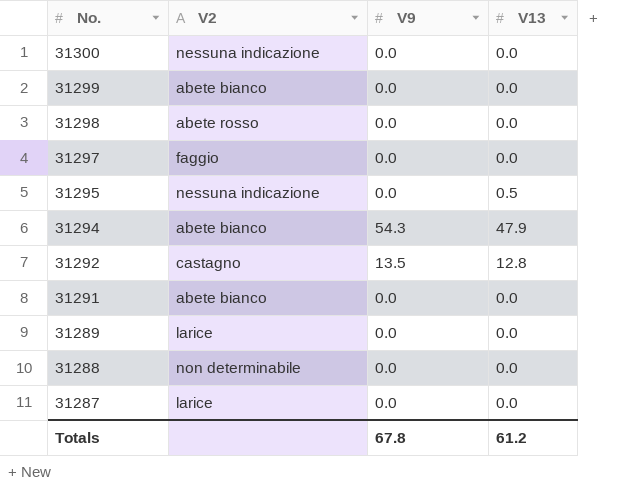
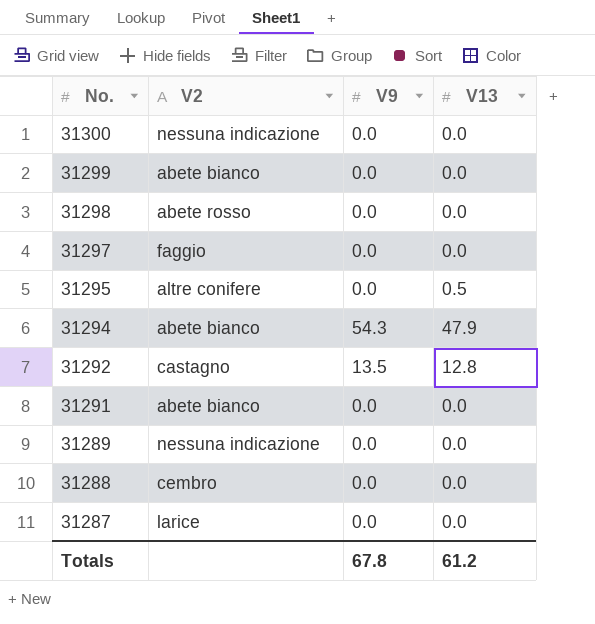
31295 | V2: nessuna indicazione -> altre conifere
31289 | V2: larice -> nessuna indicazione
31288 | V2: non determinabile -> cembro

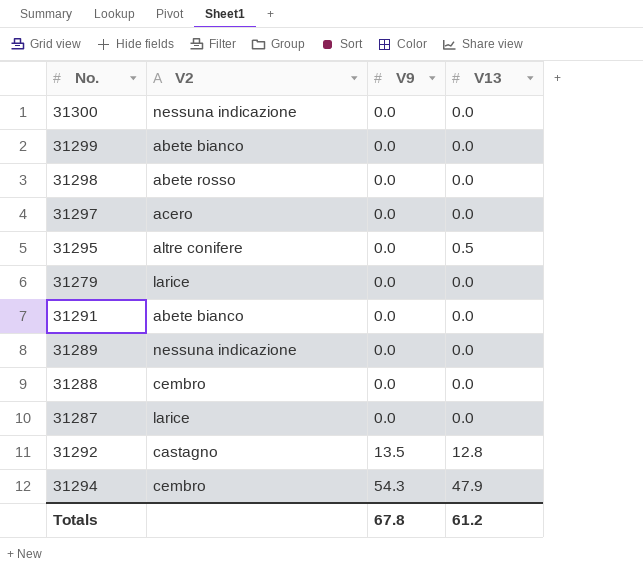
row order: No. descending -> V9 ascending
31297 | V2: faggio -> acero
row 31279: none -> larice | 0.0 | 0.0
31294 | V2: abete bianco -> cembro

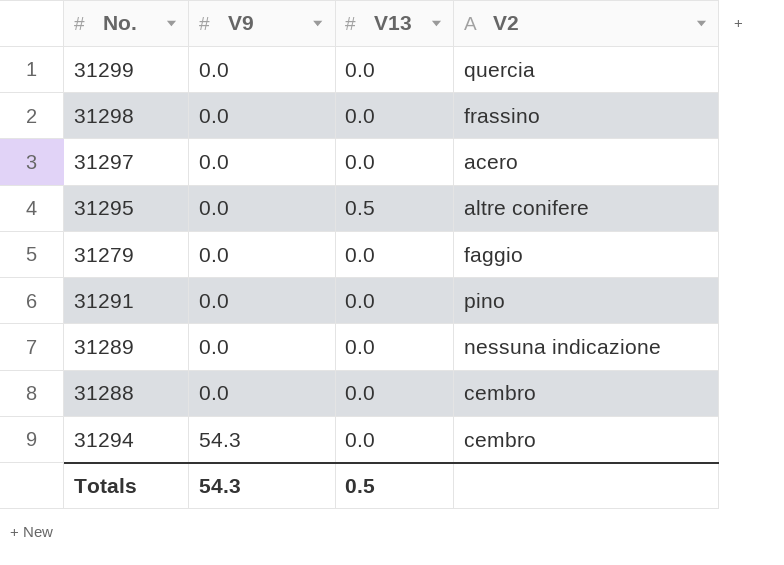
column V2 | position: 2 -> 4
row 31300: nessuna indicazione | 0.0 | 0.0 -> none
row 31287: larice | 0.0 | 0.0 -> none
row 31292: castagno | 13.5 | 12.8 -> none
31299 | V2: abete bianco -> quercia
31298 | V2: abete rosso -> frassino
31279 | V2: larice -> faggio
31291 | V2: abete bianco -> pino
31294 | V13: 47.9 -> 0.0
Totals | V9: 67.8 -> 54.3
Totals | V13: 61.2 -> 0.5

